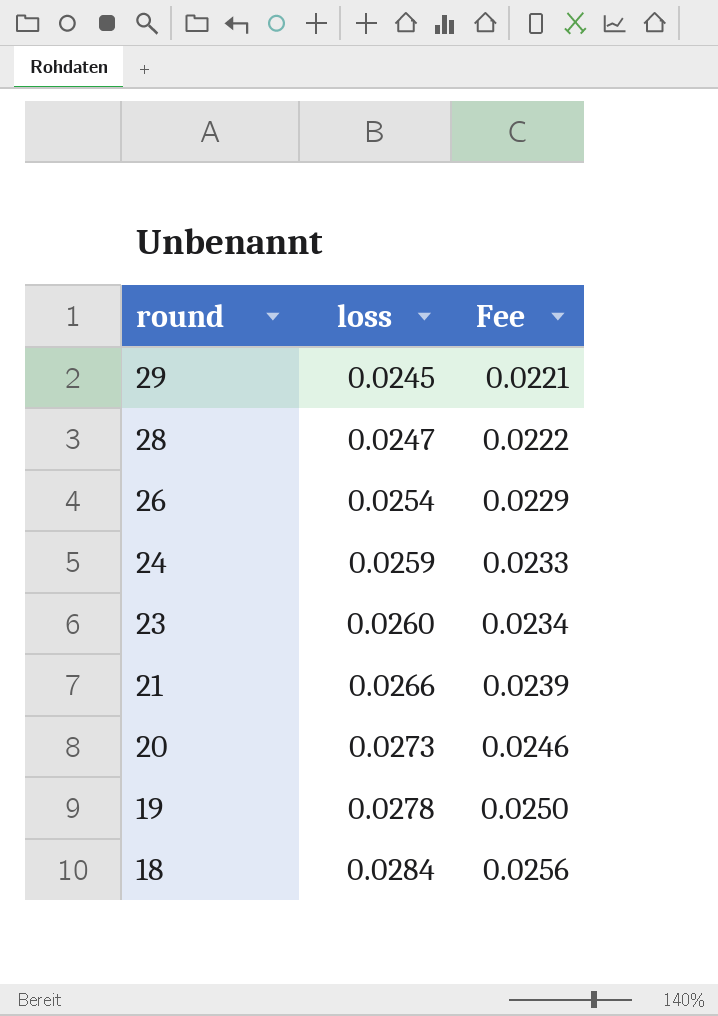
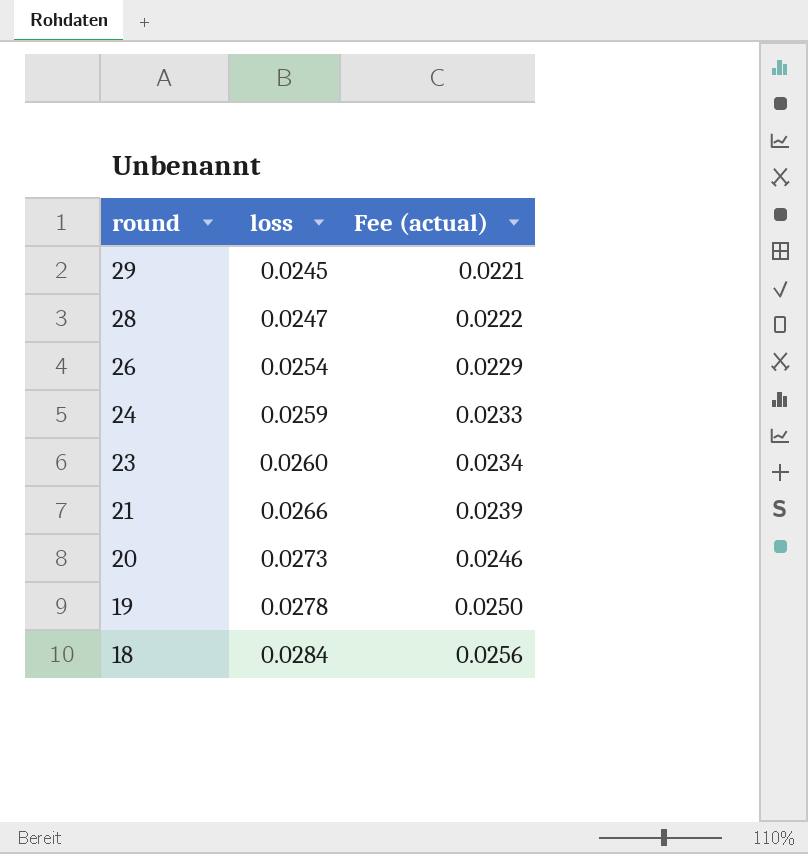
column name: Fee -> Fee (actual)

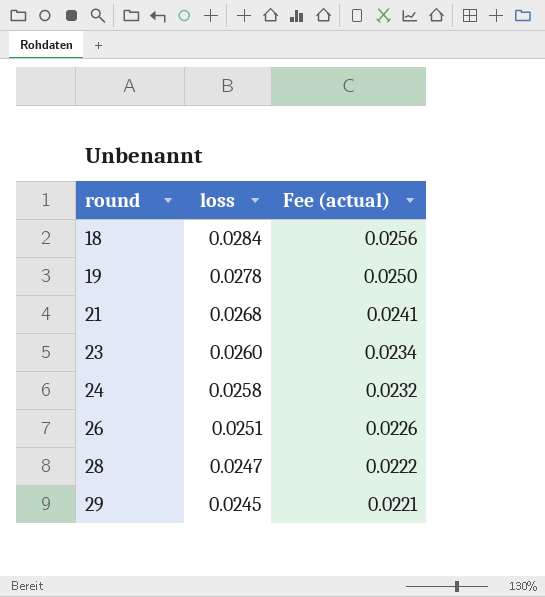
row order: round descending -> round ascending
row 20: 0.0273 | 0.0246 -> none
21 | loss: 0.0266 -> 0.0268
21 | Fee (actual): 0.0239 -> 0.0241
24 | loss: 0.0259 -> 0.0258
24 | Fee (actual): 0.0233 -> 0.0232
26 | loss: 0.0254 -> 0.0251
26 | Fee (actual): 0.0229 -> 0.0226

